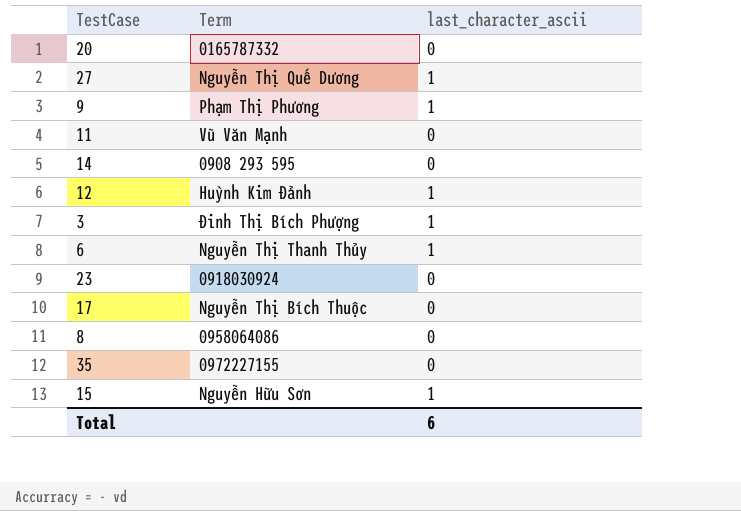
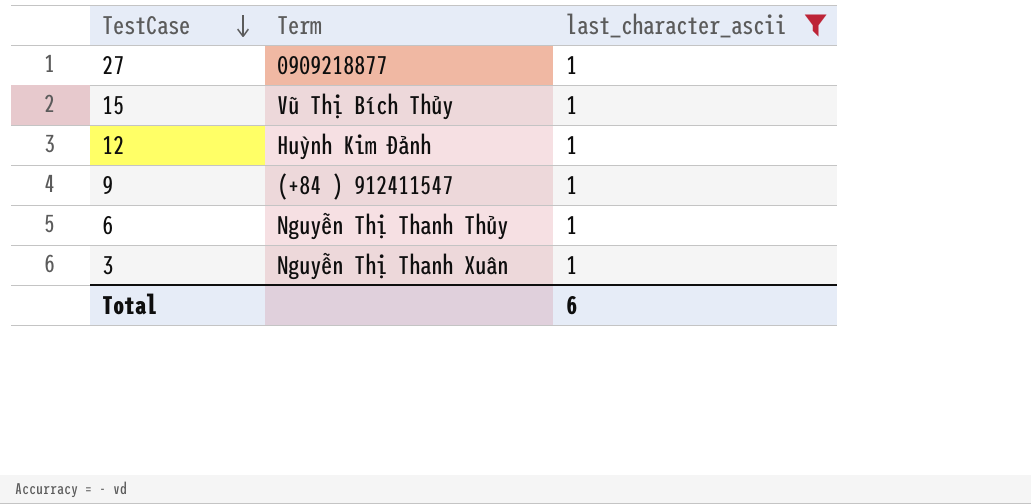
filter: none -> last_character_ascii = 1
row order: none -> TestCase descending
27 | Term: Nguyễn Thị Quế Dương -> 0909218877
15 | Term: Nguyễn Hữu Sơn -> Vũ Thị Bích Thủy
9 | Term: Phạm Thị Phương -> (+84 ) 912411547
3 | Term: Đinh Thị Bích Phượng -> Nguyễn Thị Thanh Xuân

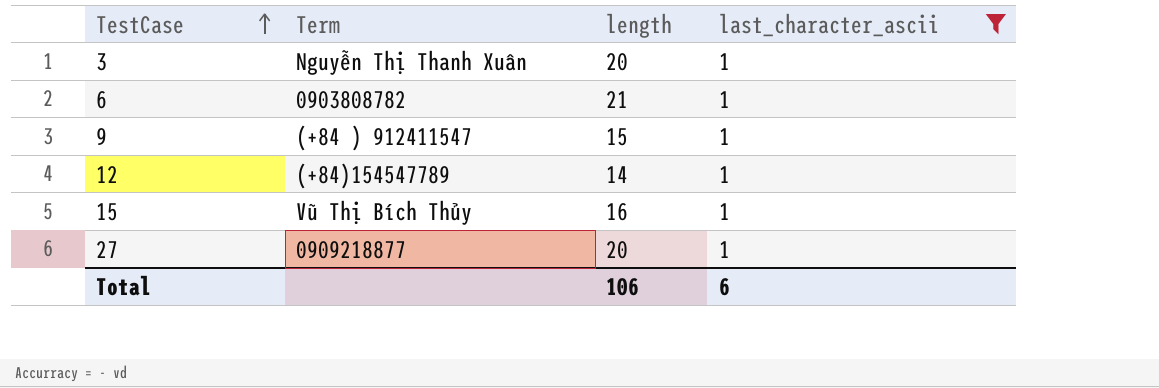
row order: TestCase descending -> TestCase ascending
column length | position: none -> 3
6 | Term: Nguyễn Thị Thanh Thủy -> 0903808782
12 | Term: Huỳnh Kim Đảnh -> (+84)154547789

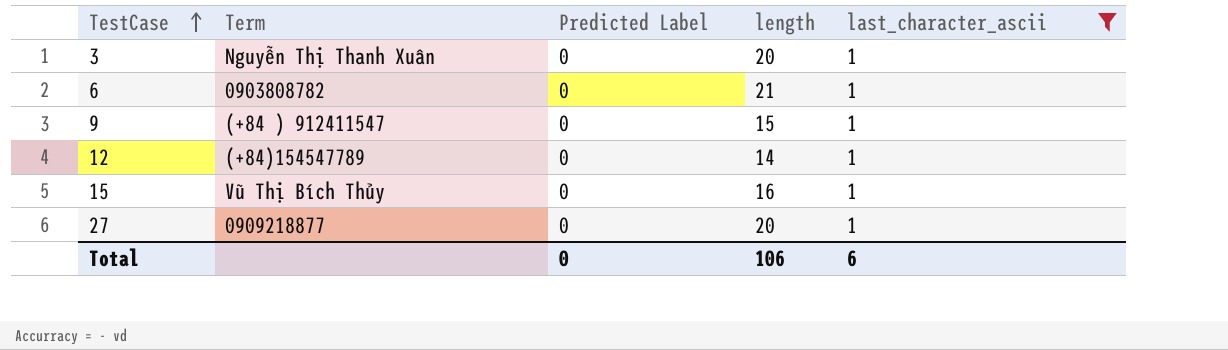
column Predicted Label | position: none -> 3

